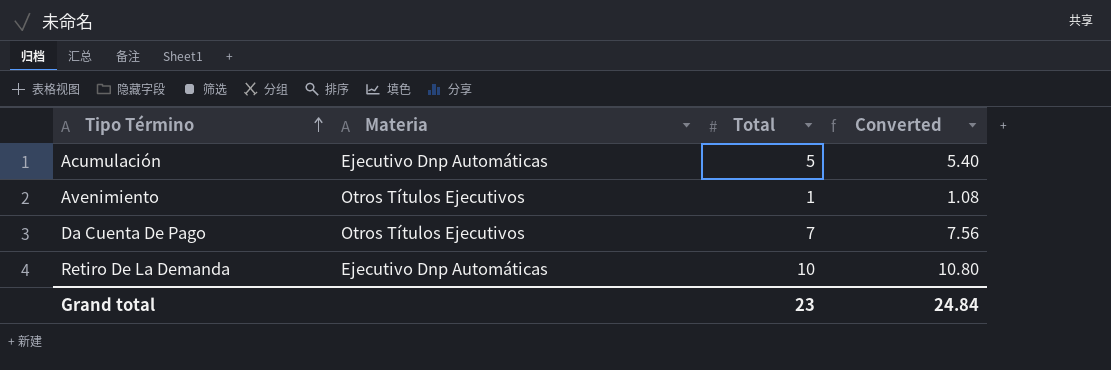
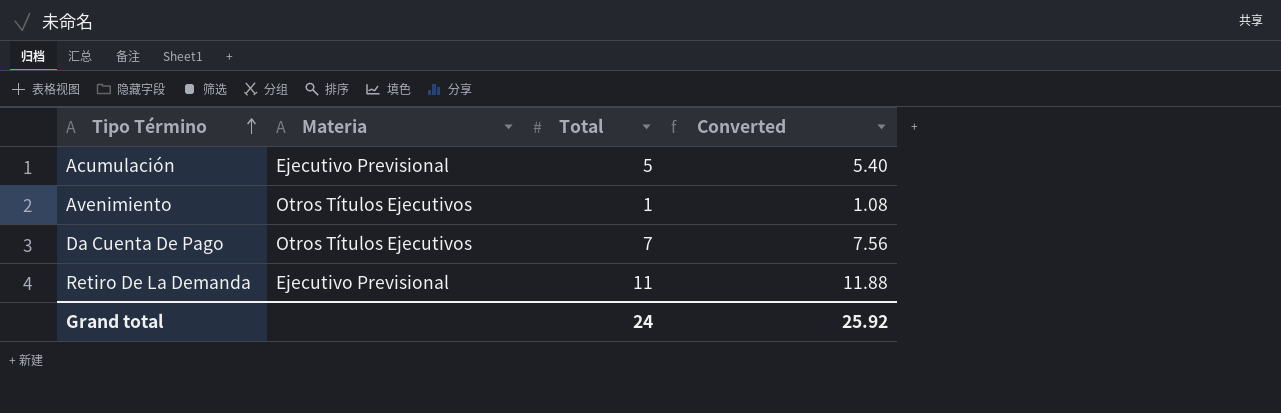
Acumulación | Materia: Ejecutivo Dnp Automáticas -> Ejecutivo Previsional
Retiro De La Demanda | Materia: Ejecutivo Dnp Automáticas -> Ejecutivo Previsional
Retiro De La Demanda | Total: 10 -> 11
Retiro De La Demanda | Converted: 10.80 -> 11.88
Grand total | Total: 23 -> 24
Grand total | Converted: 24.84 -> 25.92

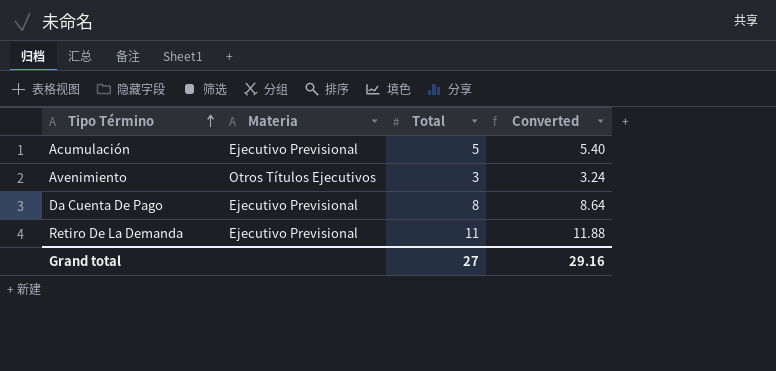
Avenimiento | Total: 1 -> 3
Avenimiento | Converted: 1.08 -> 3.24
Da Cuenta De Pago | Materia: Otros Títulos Ejecutivos -> Ejecutivo Previsional
Da Cuenta De Pago | Total: 7 -> 8
Da Cuenta De Pago | Converted: 7.56 -> 8.64
Grand total | Total: 24 -> 27
Grand total | Converted: 25.92 -> 29.16

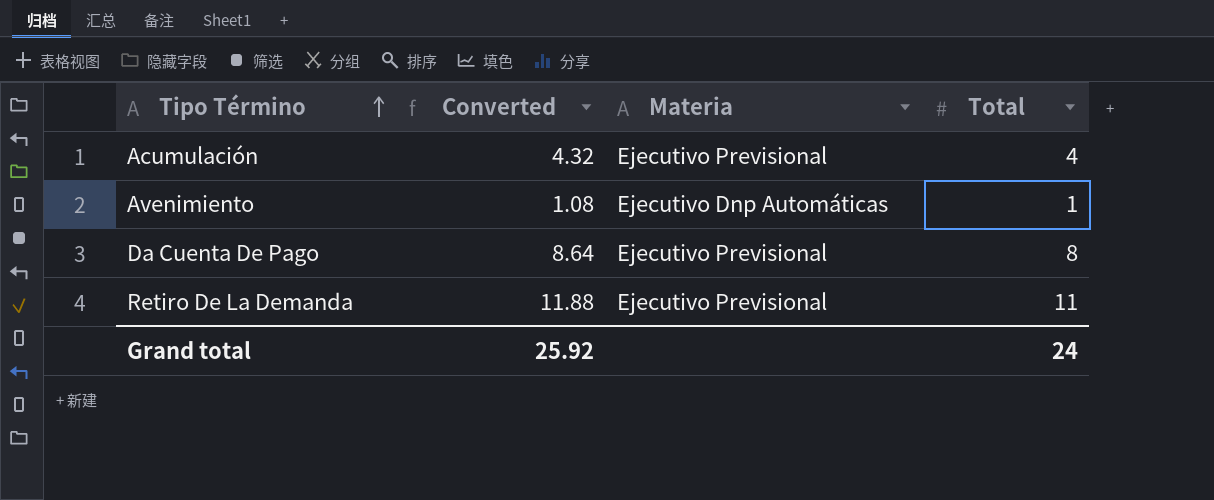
column Converted | position: 4 -> 2
Acumulación | Converted: 5.40 -> 4.32
Acumulación | Total: 5 -> 4
Avenimiento | Converted: 3.24 -> 1.08
Avenimiento | Materia: Otros Títulos Ejecutivos -> Ejecutivo Dnp Automáticas
Avenimiento | Total: 3 -> 1
Grand total | Converted: 29.16 -> 25.92
Grand total | Total: 27 -> 24

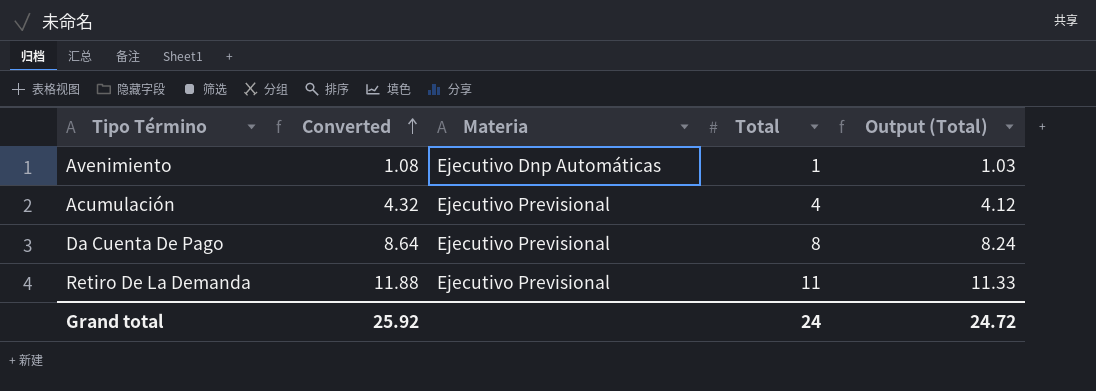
row order: Tipo Término ascending -> Converted ascending
column Output (Total) | formula: none -> [Total] * 1.03

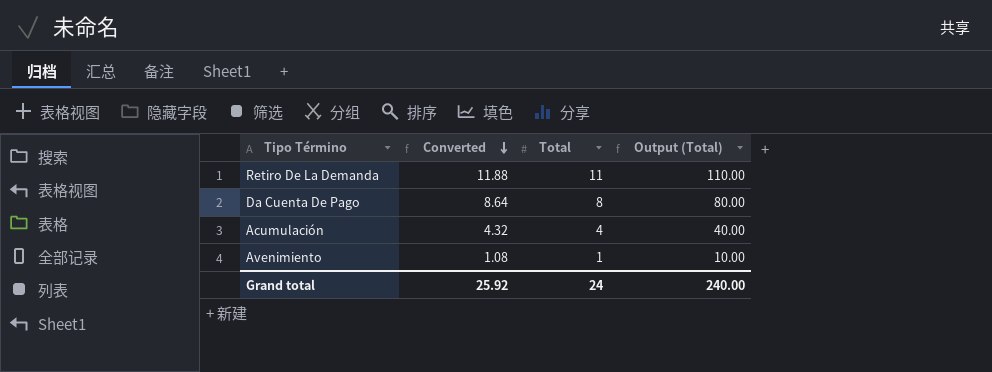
row order: Converted ascending -> Converted descending
column Materia | position: 3 -> none
column Output (Total) | formula: [Total] * 1.03 -> [Total] * 10
Grand total | Output (Total): 24.72 -> 240.00

